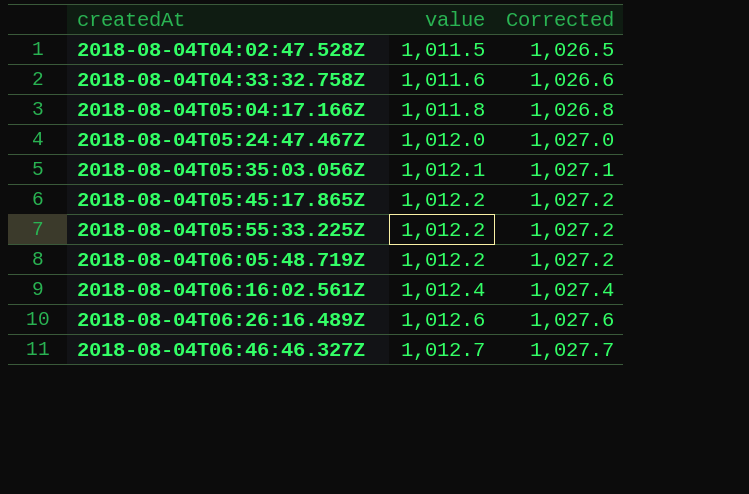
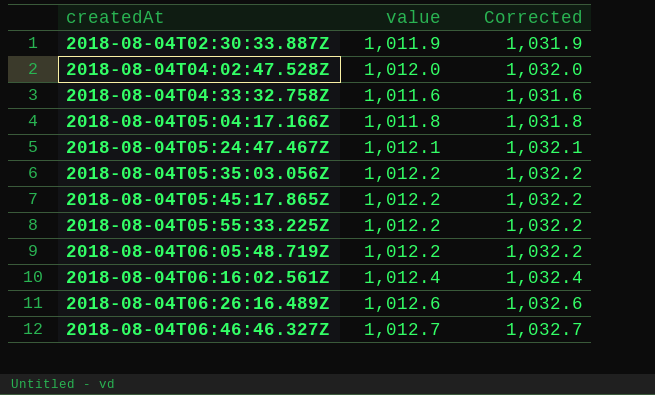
column Corrected | formula: [value] + 15 -> [value] + 20
row 2018-08-04T02:30:33.887Z: none -> 1,011.9 | 1,031.9
2018-08-04T04:02:47.528Z | value: 1,011.5 -> 1,012.0
2018-08-04T05:24:47.467Z | value: 1,012.0 -> 1,012.1
2018-08-04T05:35:03.056Z | value: 1,012.1 -> 1,012.2

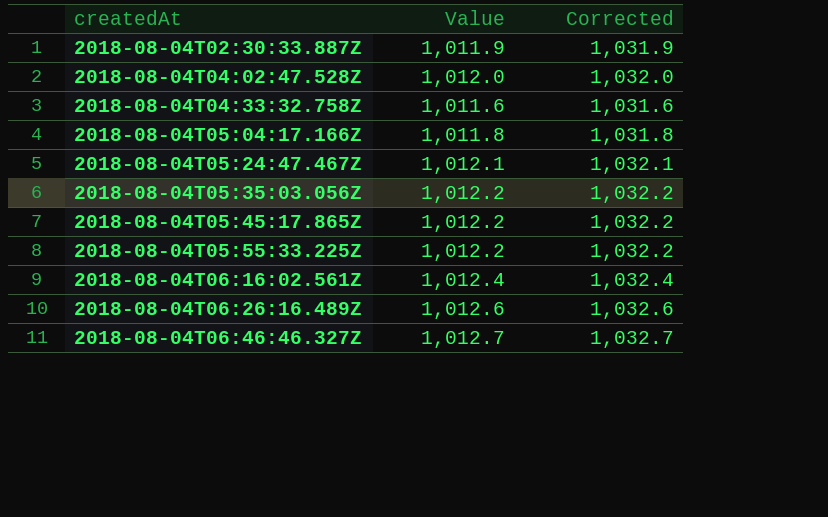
column name: value -> Value
row 2018-08-04T06:05:48.719Z: 1,012.2 | 1,032.2 -> none

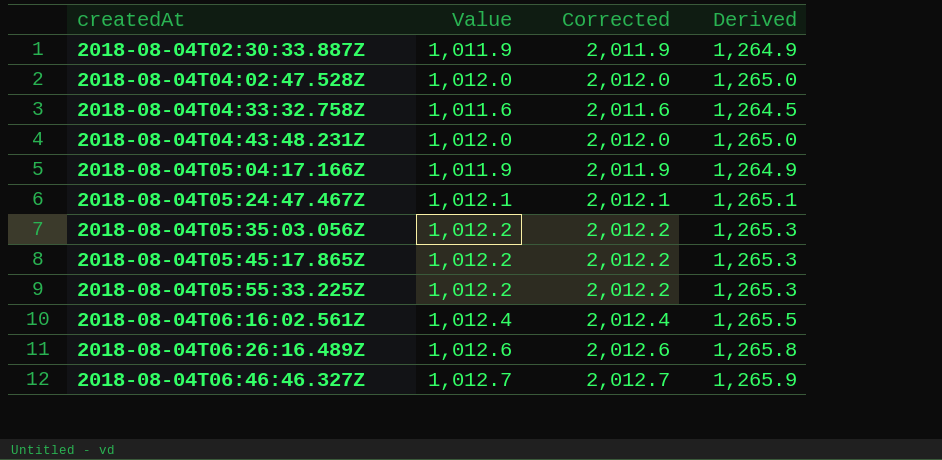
column Corrected | formula: [Value] + 20 -> [Value] + 1000
column Derived | formula: none -> [Value] * 1.25
row 2018-08-04T04:43:48.231Z: none -> 1,012.0 | 2,012.0 | 1,265.0
2018-08-04T05:04:17.166Z | Value: 1,011.8 -> 1,011.9

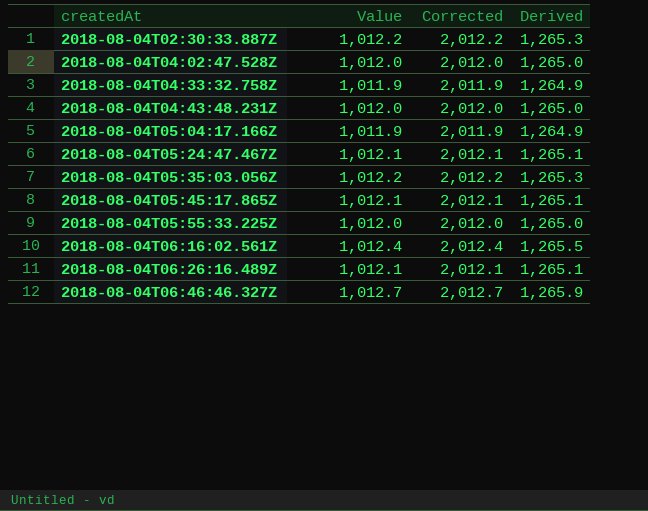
2018-08-04T02:30:33.887Z | Value: 1,011.9 -> 1,012.2
2018-08-04T02:30:33.887Z | Corrected: 2,011.9 -> 2,012.2
2018-08-04T02:30:33.887Z | Derived: 1,264.9 -> 1,265.3
2018-08-04T04:33:32.758Z | Value: 1,011.6 -> 1,011.9
2018-08-04T04:33:32.758Z | Corrected: 2,011.6 -> 2,011.9
2018-08-04T04:33:32.758Z | Derived: 1,264.5 -> 1,264.9
2018-08-04T05:45:17.865Z | Value: 1,012.2 -> 1,012.1
2018-08-04T05:45:17.865Z | Corrected: 2,012.2 -> 2,012.1
2018-08-04T05:45:17.865Z | Derived: 1,265.3 -> 1,265.1
2018-08-04T05:55:33.225Z | Value: 1,012.2 -> 1,012.0
2018-08-04T05:55:33.225Z | Corrected: 2,012.2 -> 2,012.0
2018-08-04T05:55:33.225Z | Derived: 1,265.3 -> 1,265.0
2018-08-04T06:26:16.489Z | Value: 1,012.6 -> 1,012.1
2018-08-04T06:26:16.489Z | Corrected: 2,012.6 -> 2,012.1
2018-08-04T06:26:16.489Z | Derived: 1,265.8 -> 1,265.1

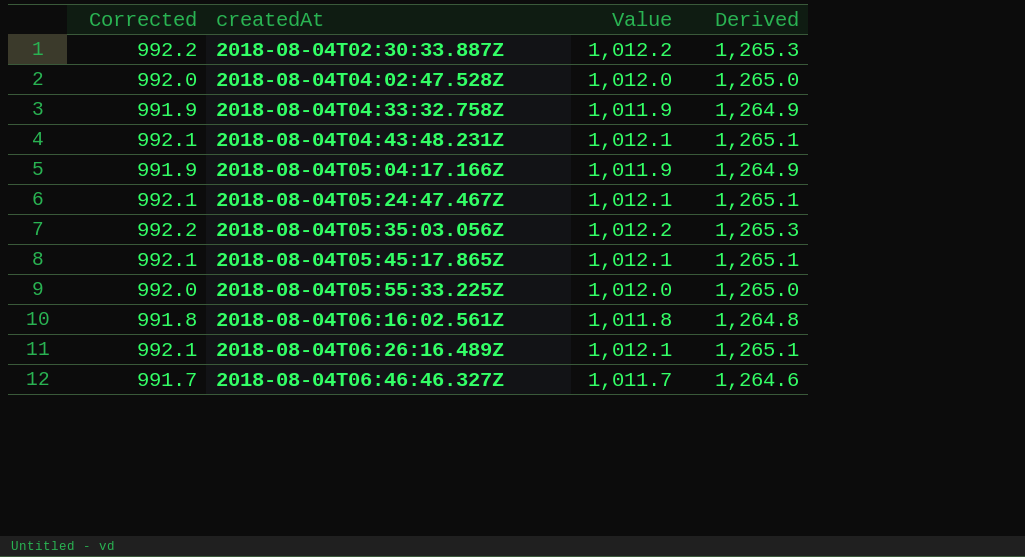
column Corrected | formula: [Value] + 1000 -> [Value] - 20
column Corrected | position: 3 -> 1
2018-08-04T04:43:48.231Z | Value: 1,012.0 -> 1,012.1
2018-08-04T04:43:48.231Z | Derived: 1,265.0 -> 1,265.1
2018-08-04T06:16:02.561Z | Value: 1,012.4 -> 1,011.8
2018-08-04T06:16:02.561Z | Derived: 1,265.5 -> 1,264.8
2018-08-04T06:46:46.327Z | Value: 1,012.7 -> 1,011.7
2018-08-04T06:46:46.327Z | Derived: 1,265.9 -> 1,264.6

